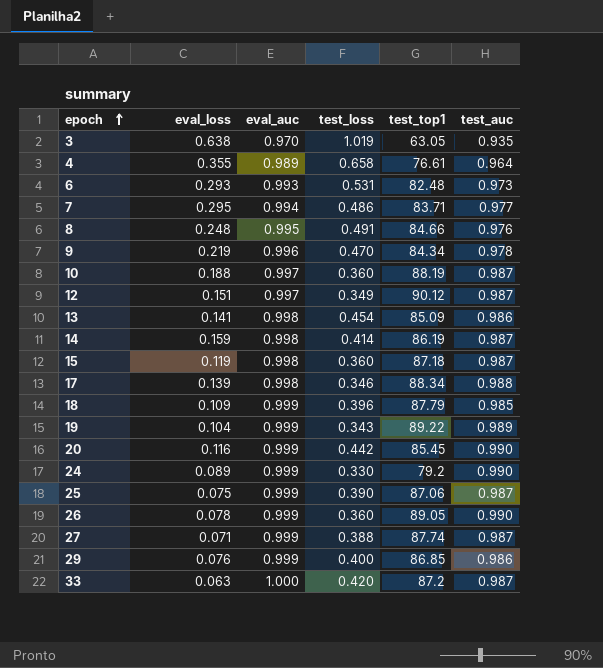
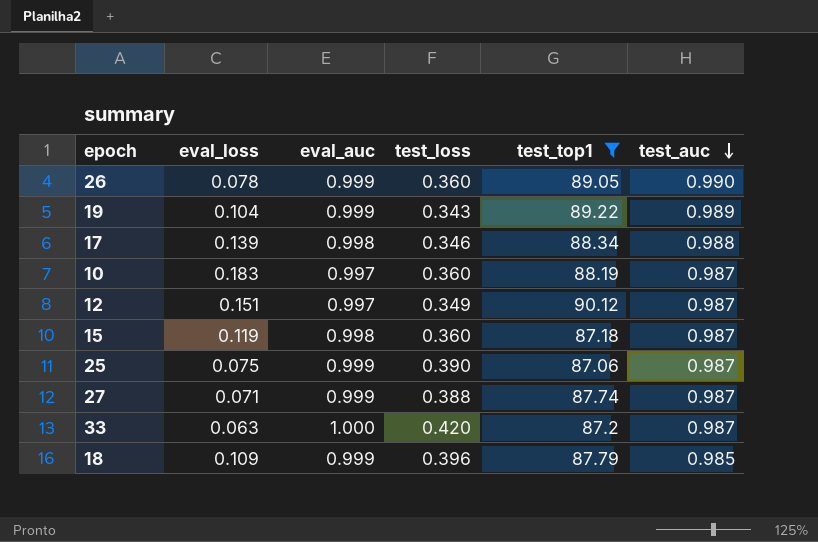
filter: none -> test_top1 >= 87.06
row order: epoch ascending -> test_auc descending
10 | eval_loss: 0.188 -> 0.183

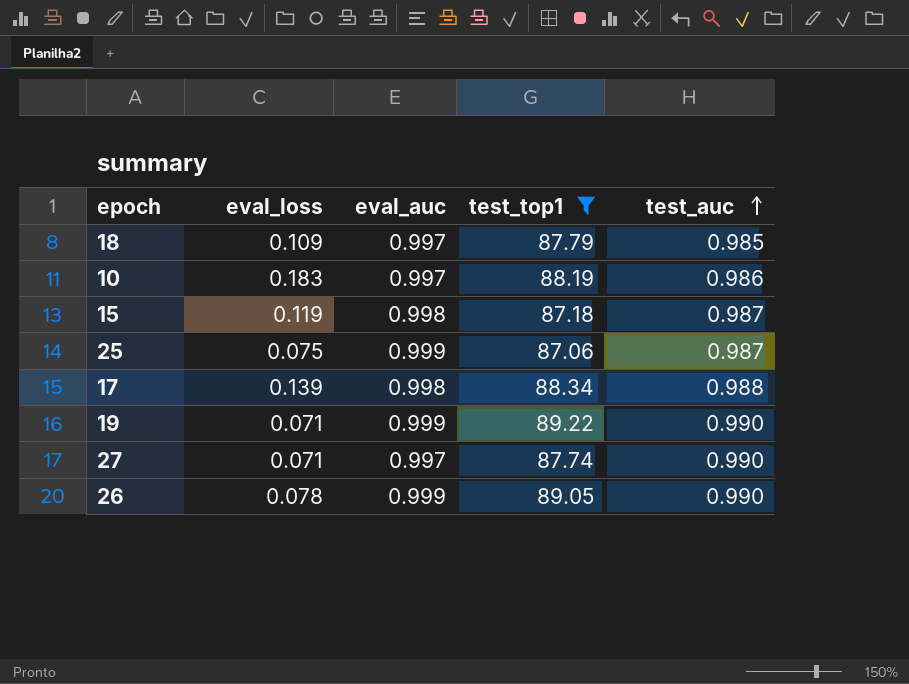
row order: test_auc descending -> test_auc ascending
column test_loss | position: 4 -> none
row 12: 0.151 | 0.997 | 0.349 | 90.12 | 0.987 -> none
row 33: 0.063 | 1.000 | 0.420 | 87.2 | 0.987 -> none
18 | eval_auc: 0.999 -> 0.997
10 | test_auc: 0.987 -> 0.986
19 | eval_loss: 0.104 -> 0.071
19 | test_auc: 0.989 -> 0.990
27 | eval_auc: 0.999 -> 0.997
27 | test_auc: 0.987 -> 0.990

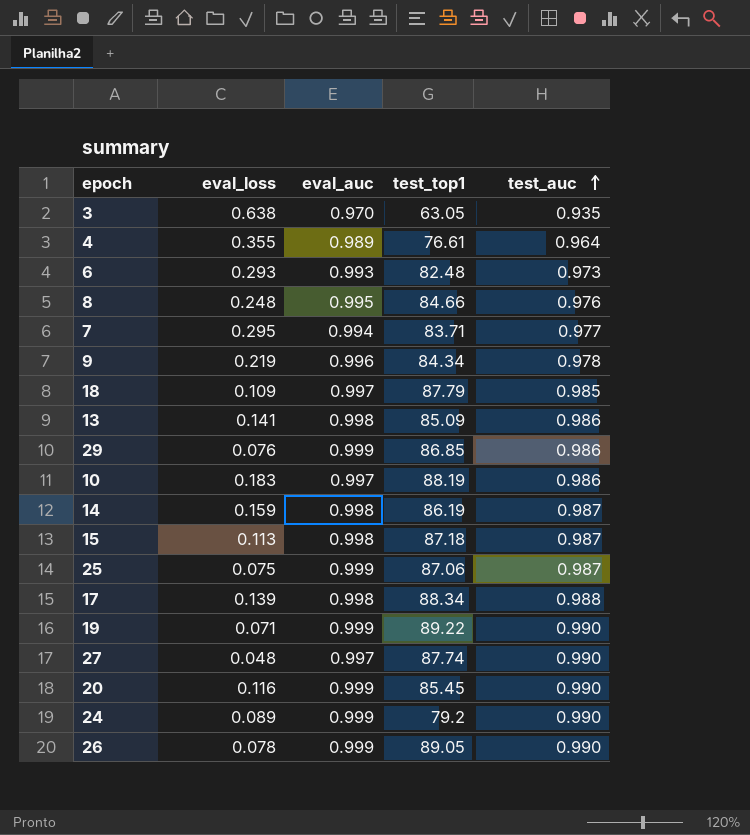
filter: test_top1 >= 87.06 -> none
15 | eval_loss: 0.119 -> 0.113
27 | eval_loss: 0.071 -> 0.048

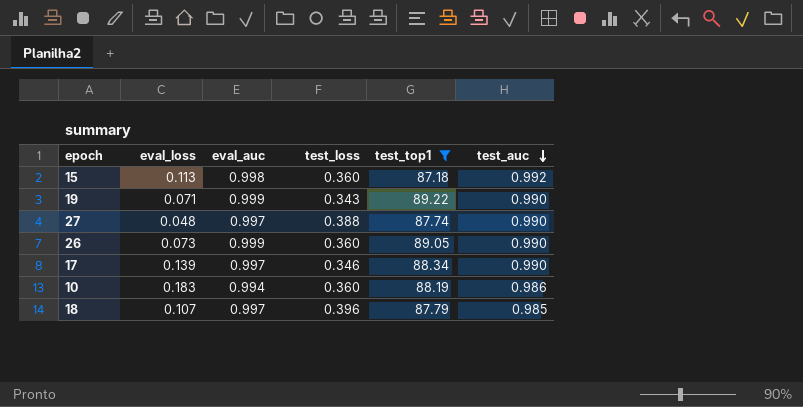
filter: none -> test_top1 >= 87.18
row order: test_auc ascending -> test_auc descending
column test_loss | position: none -> 4
15 | test_auc: 0.987 -> 0.992
26 | eval_loss: 0.078 -> 0.073
17 | eval_auc: 0.998 -> 0.997
17 | test_auc: 0.988 -> 0.990
10 | eval_auc: 0.997 -> 0.994
18 | eval_loss: 0.109 -> 0.107

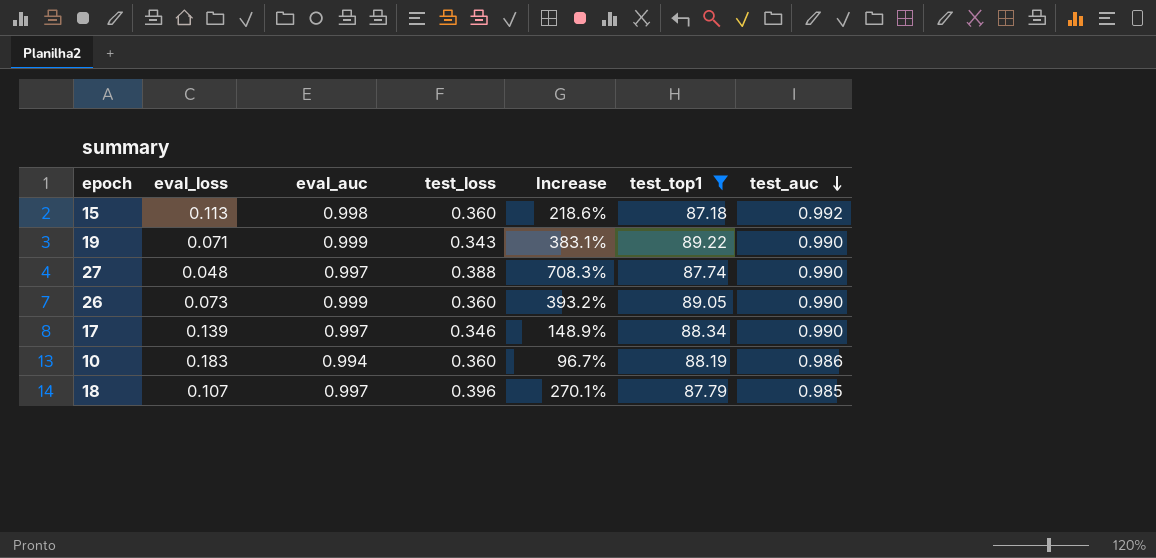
column Increase | formula: none -> ([test_loss] - [eval_loss]) / [eval_loss]

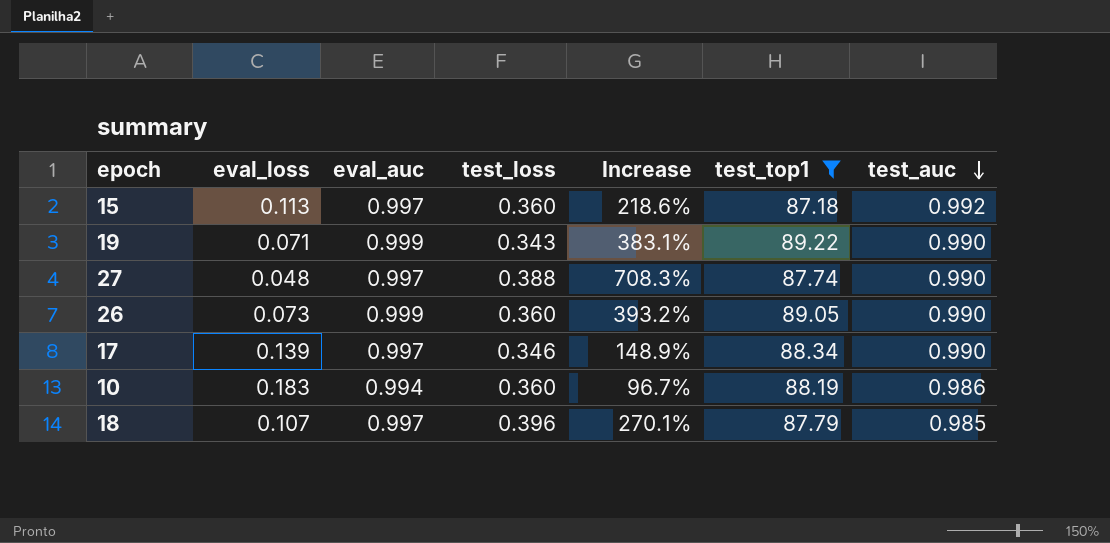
15 | eval_auc: 0.998 -> 0.997

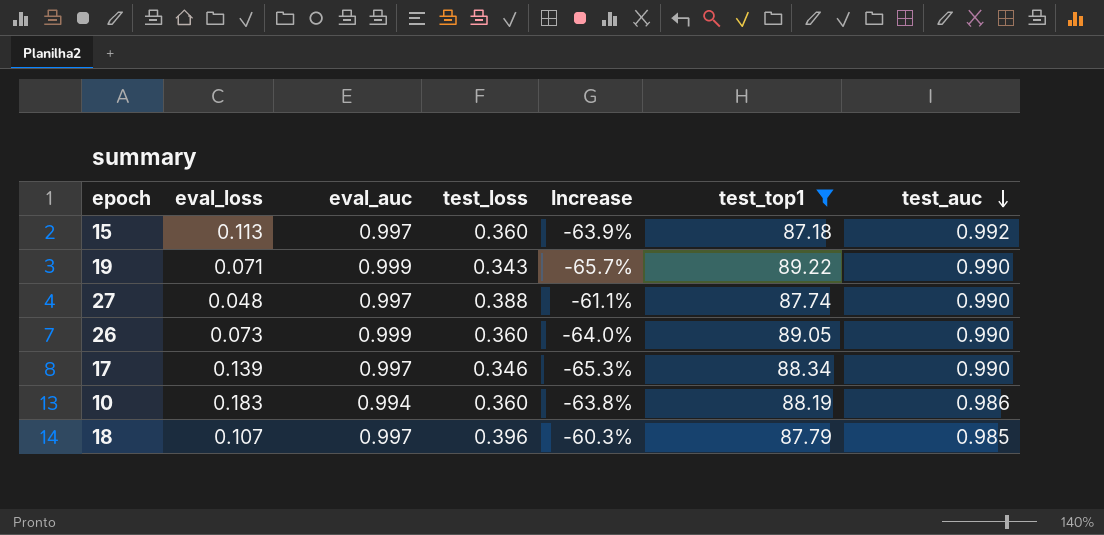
column Increase | formula: ([test_loss] - [eval_loss]) / [eval_loss] -> ([test_loss] - [eval_auc]) / [eval_auc]

